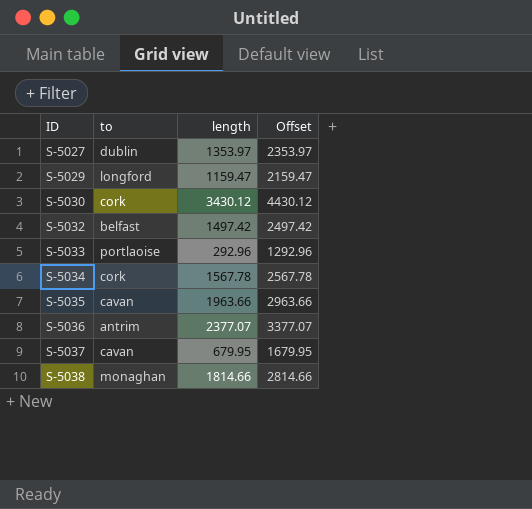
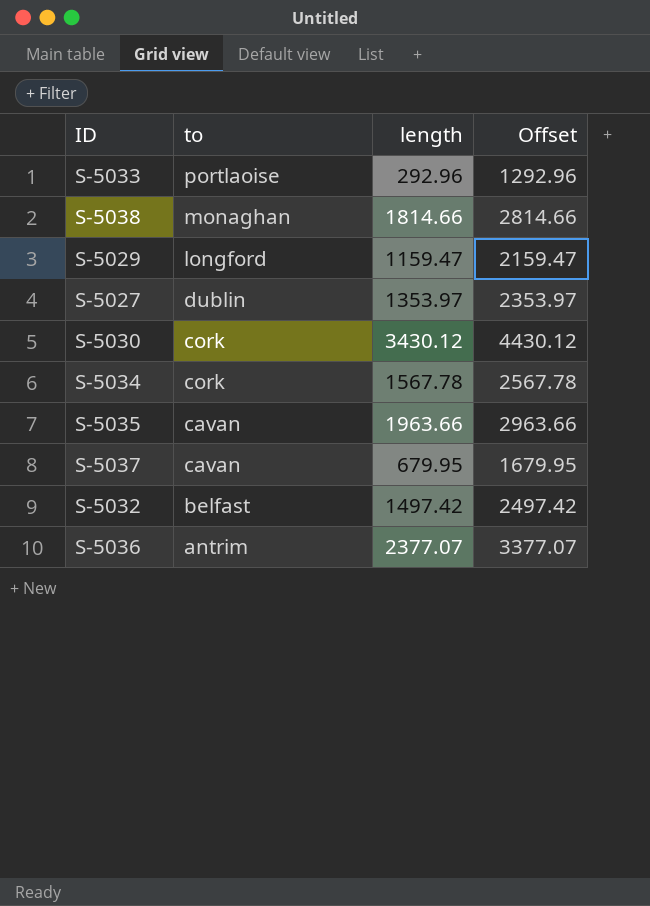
row order: ID ascending -> to descending

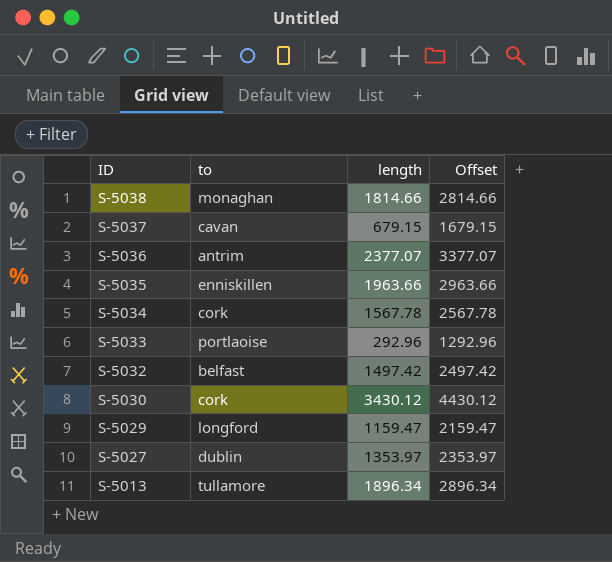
row order: to descending -> ID descending
S-5037 | length: 679.95 -> 679.15
S-5037 | Offset: 1679.95 -> 1679.15
S-5035 | to: cavan -> enniskillen
row S-5013: none -> tullamore | 1896.34 | 2896.34

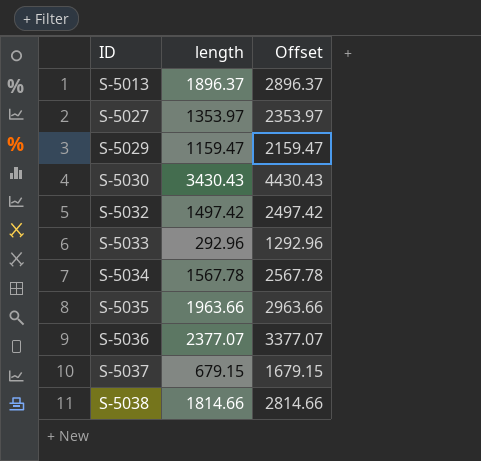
row order: ID descending -> ID ascending
column to | position: 2 -> none
S-5013 | length: 1896.34 -> 1896.37
S-5013 | Offset: 2896.34 -> 2896.37
S-5030 | length: 3430.12 -> 3430.43
S-5030 | Offset: 4430.12 -> 4430.43

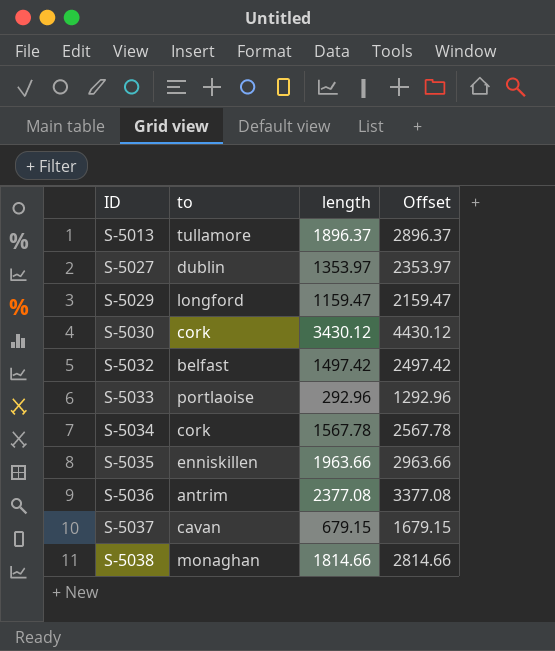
column to | position: none -> 2
S-5030 | length: 3430.43 -> 3430.12
S-5030 | Offset: 4430.43 -> 4430.12
S-5036 | length: 2377.07 -> 2377.08
S-5036 | Offset: 3377.07 -> 3377.08

